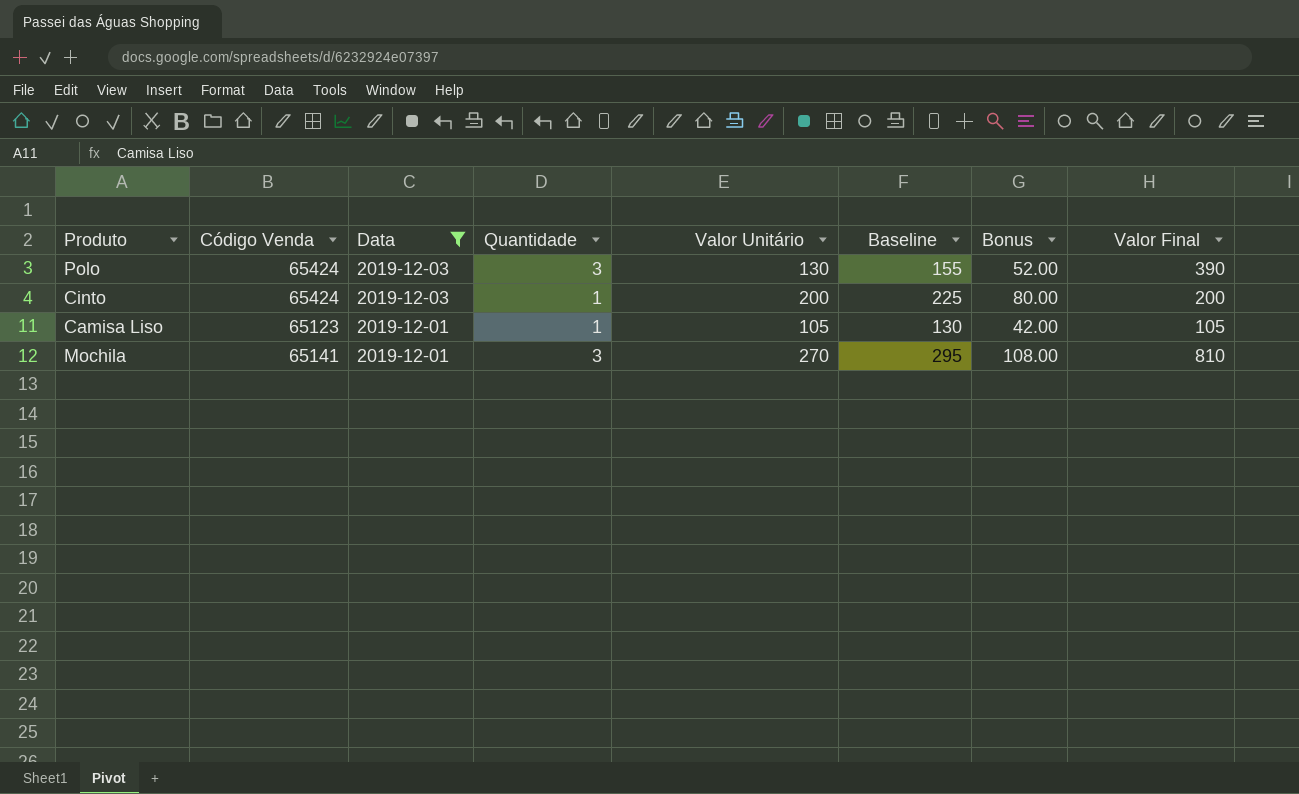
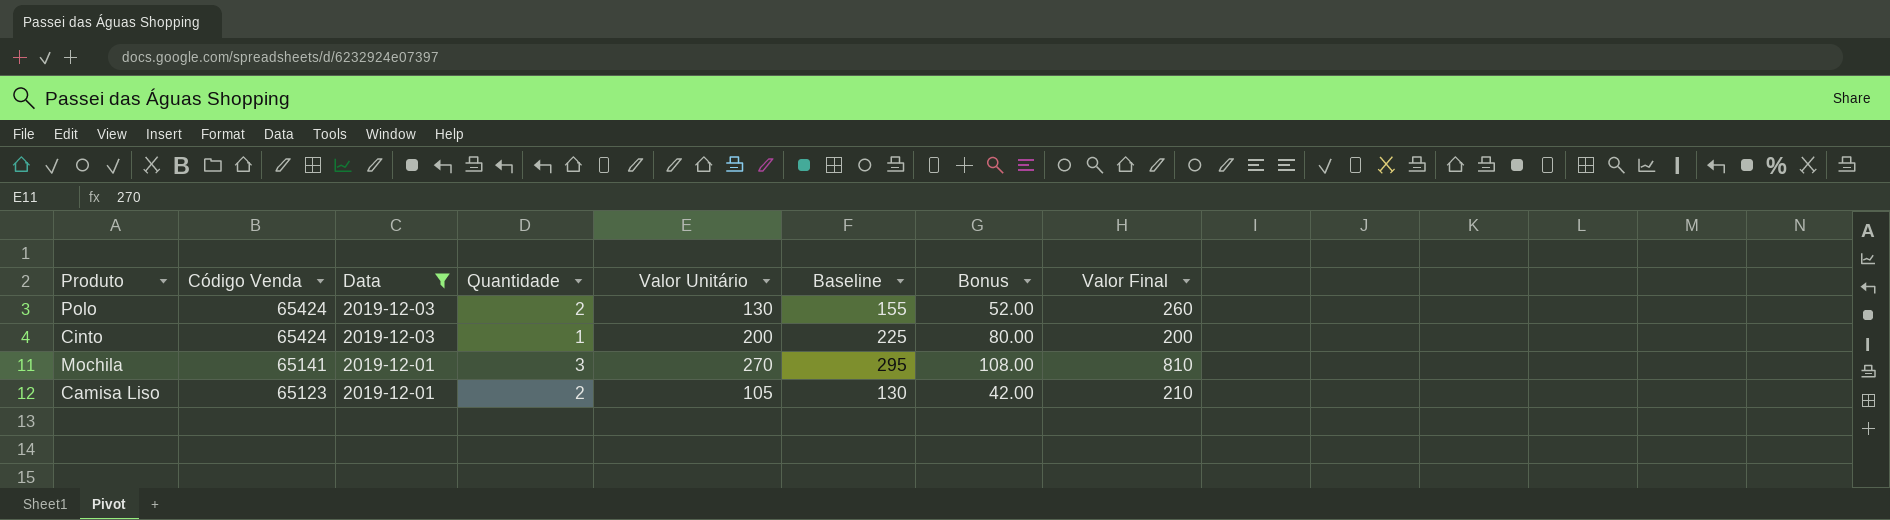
row order: Data descending -> Código Venda descending
Polo | Quantidade: 3 -> 2
Polo | Valor Final: 390 -> 260
Camisa Liso | Quantidade: 1 -> 2
Camisa Liso | Valor Final: 105 -> 210

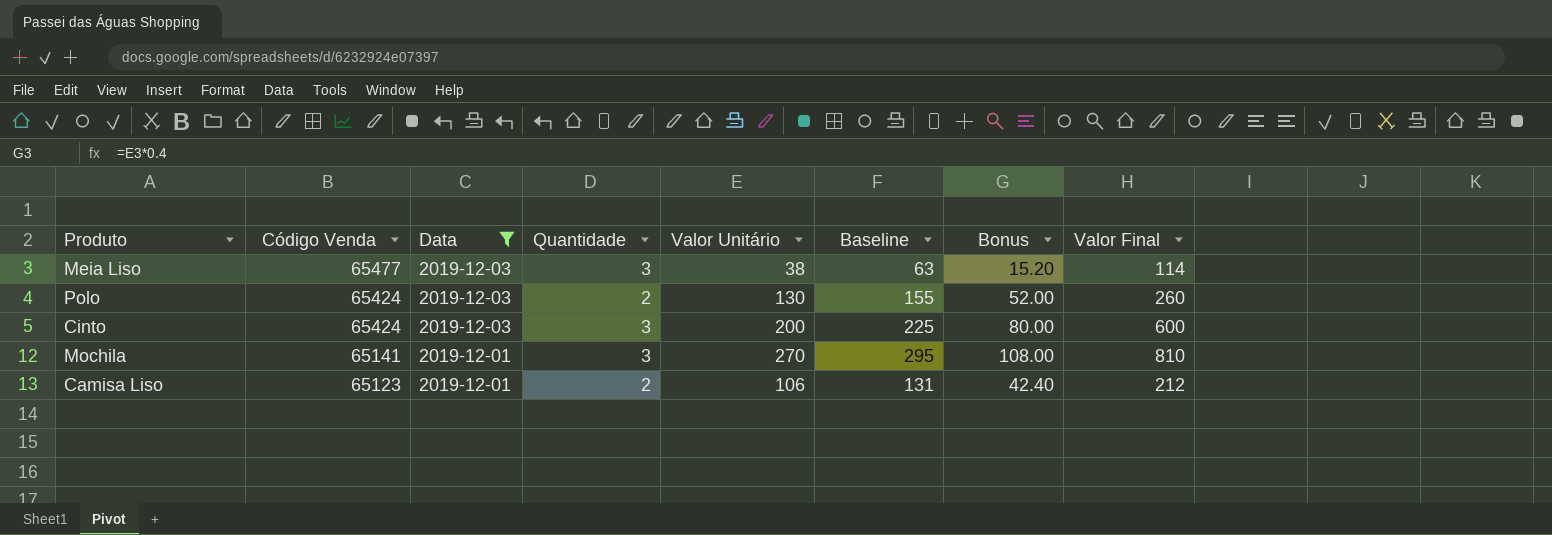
row Meia Liso: none -> 65477 | 2019-12-03 | 3 | 38 | 63 | 15.20 | 114
Cinto | Quantidade: 1 -> 3
Cinto | Valor Final: 200 -> 600
Camisa Liso | Valor Unitário: 105 -> 106
Camisa Liso | Baseline: 130 -> 131
Camisa Liso | Bonus: 42.00 -> 42.40
Camisa Liso | Valor Final: 210 -> 212

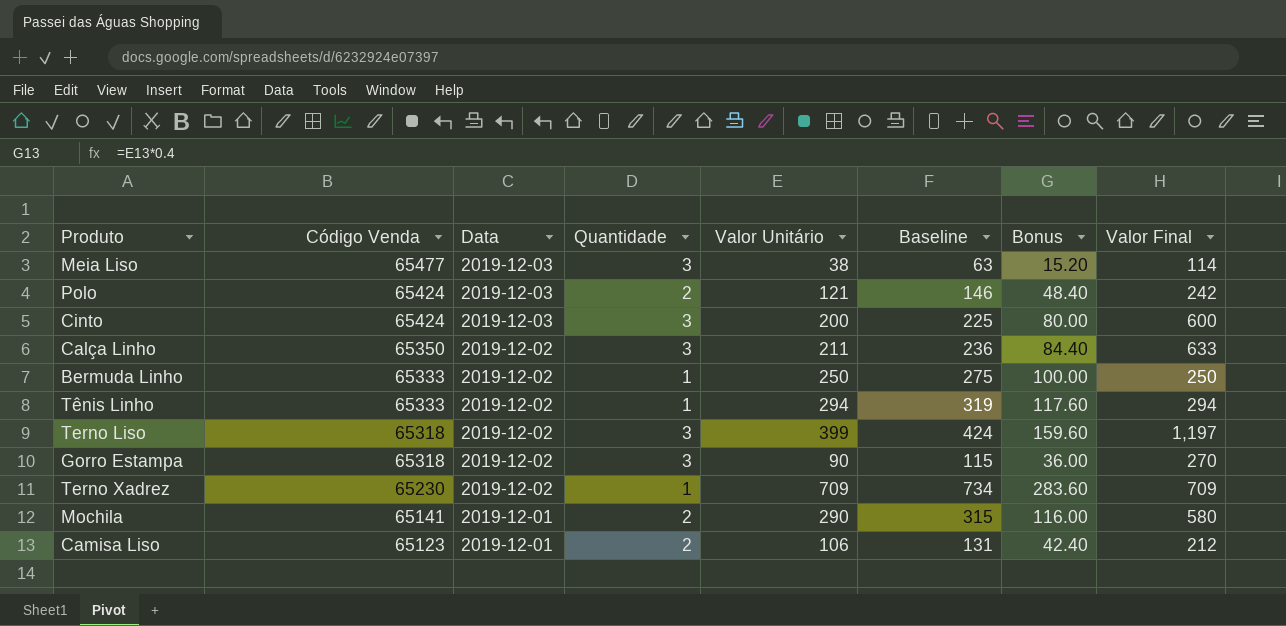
filter: Data != 2019-12-02 -> none
Polo | Valor Unitário: 130 -> 121
Polo | Baseline: 155 -> 146
Polo | Bonus: 52.00 -> 48.40
Polo | Valor Final: 260 -> 242
Mochila | Quantidade: 3 -> 2
Mochila | Valor Unitário: 270 -> 290
Mochila | Baseline: 295 -> 315
Mochila | Bonus: 108.00 -> 116.00
Mochila | Valor Final: 810 -> 580

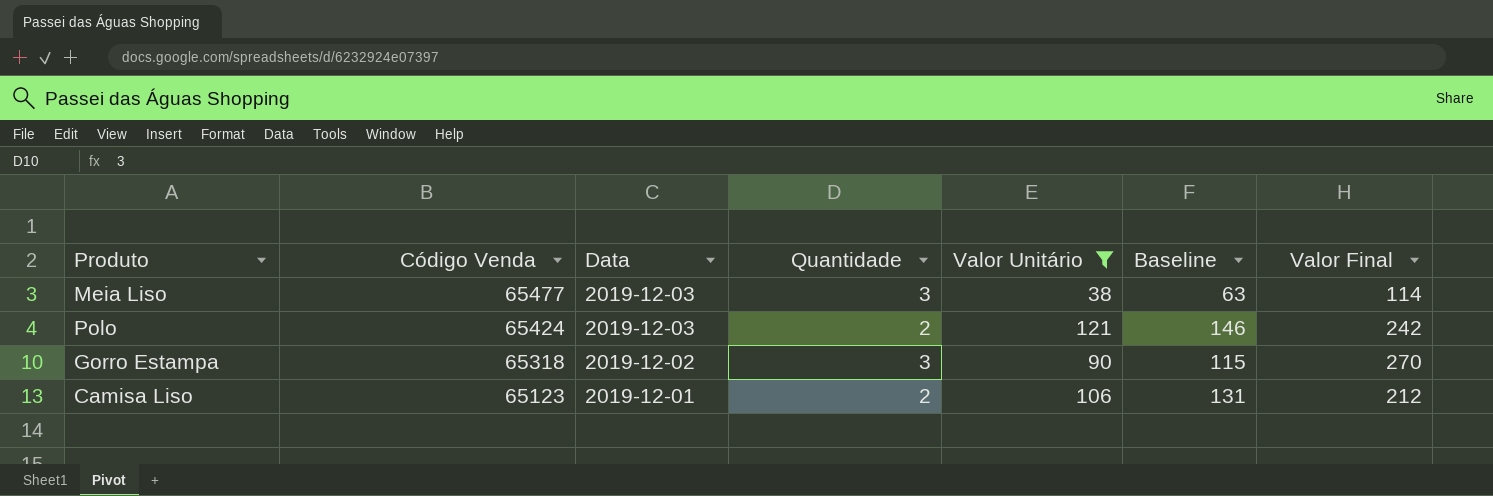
filter: none -> Valor Unitário <= 121
column Bonus | formula: [Valor Unitário] * 0.4 -> none

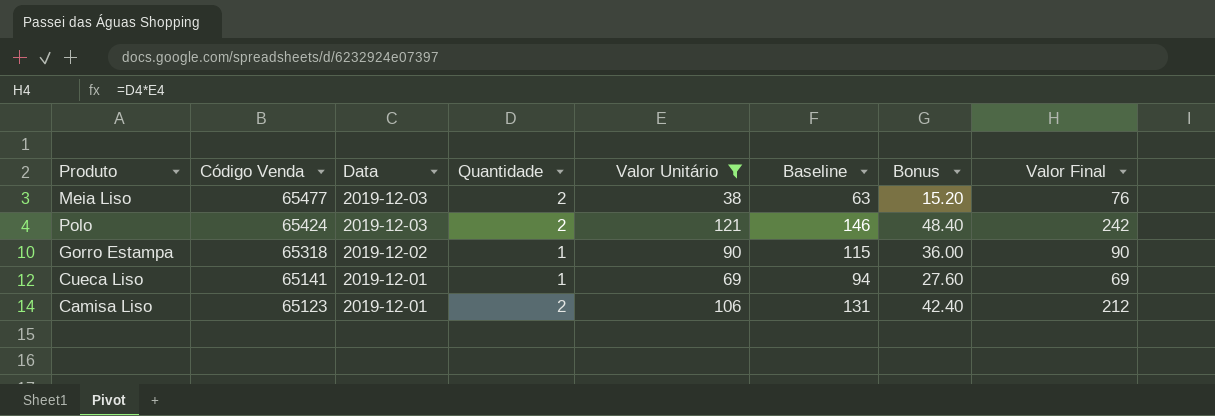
column Bonus | formula: none -> [Valor Unitário] * 0.4
Meia Liso | Quantidade: 3 -> 2
Meia Liso | Valor Final: 114 -> 76
Gorro Estampa | Quantidade: 3 -> 1
Gorro Estampa | Valor Final: 270 -> 90
row Cueca Liso: none -> 65141 | 2019-12-01 | 1 | 69 | 94 | 27.60 | 69

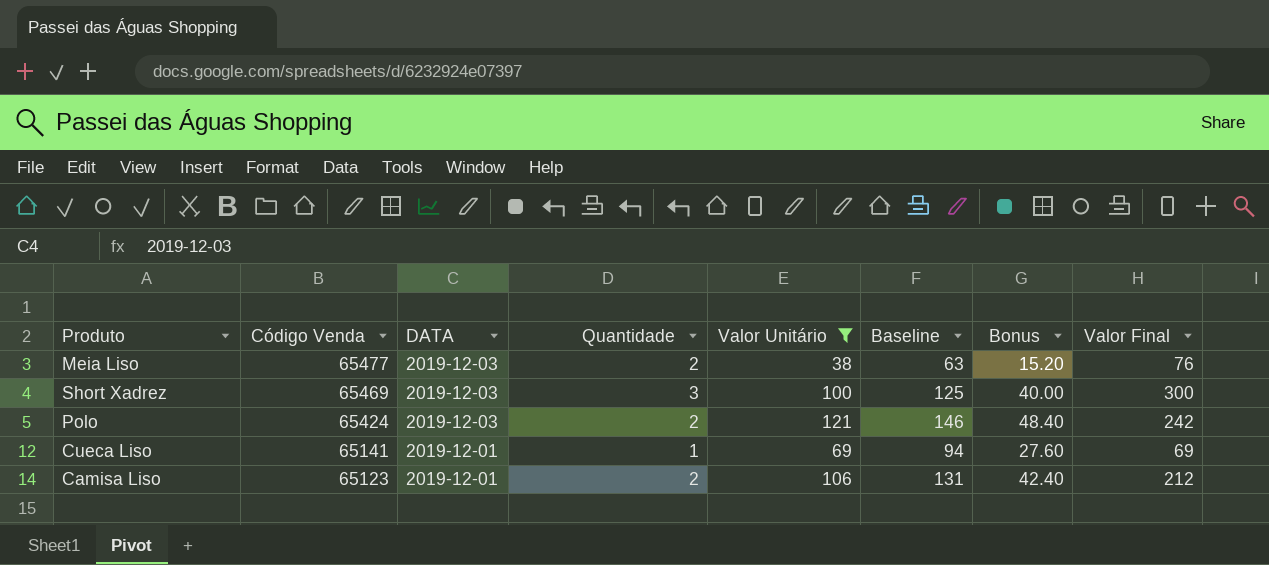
column name: Data -> DATA
row Gorro Estampa: 65318 | 2019-12-02 | 1 | 90 | 115 | 36.00 | 90 -> none
row Short Xadrez: none -> 65469 | 2019-12-03 | 3 | 100 | 125 | 40.00 | 300

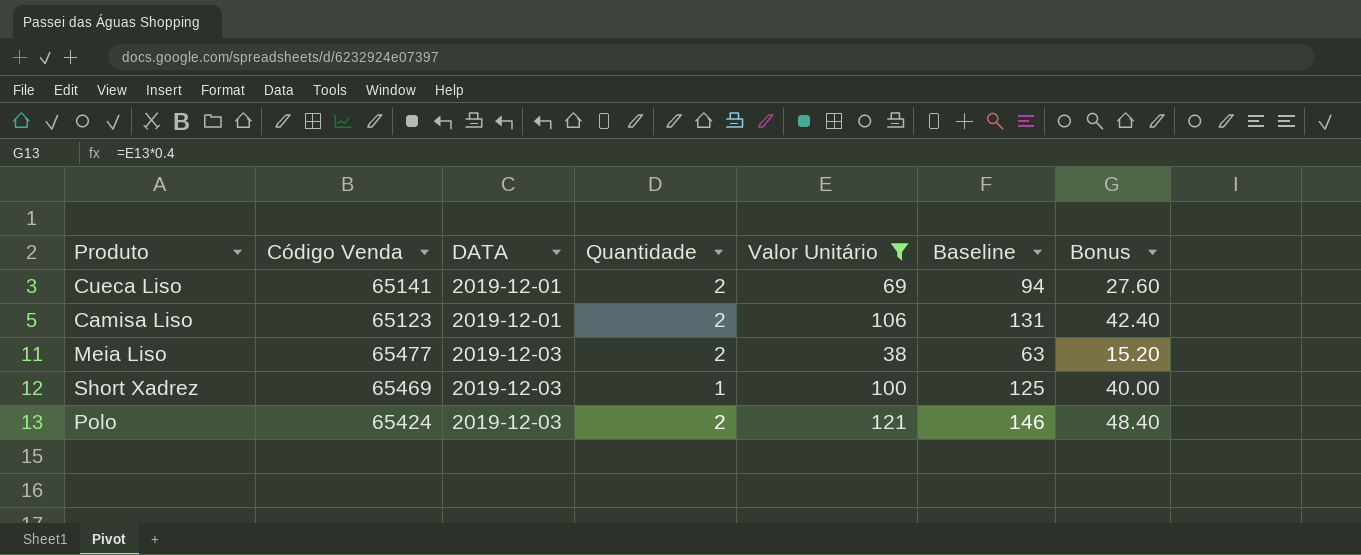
row order: Código Venda descending -> DATA ascending
column Valor Final | formula: [Quantidade] * [Valor Unitário] -> none
Cueca Liso | Quantidade: 1 -> 2
Short Xadrez | Quantidade: 3 -> 1

